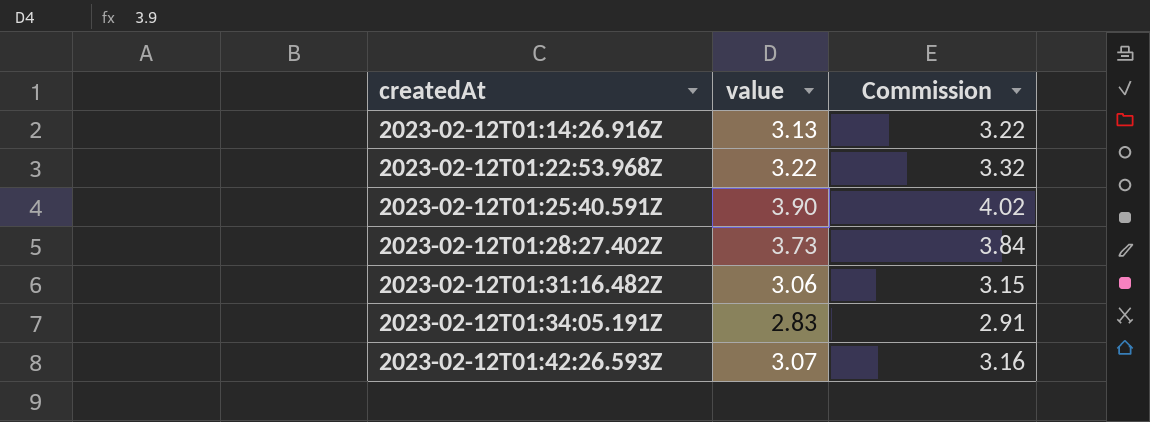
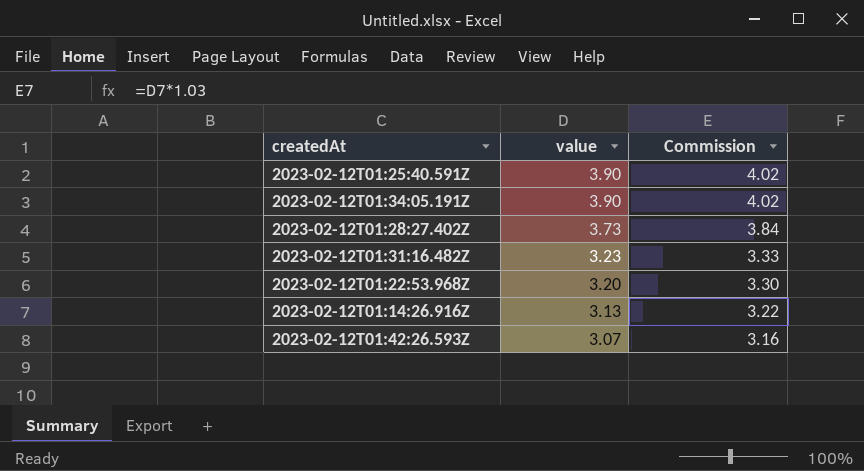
row order: createdAt ascending -> value descending
2023-02-12T01:34:05.191Z | value: 2.83 -> 3.90
2023-02-12T01:34:05.191Z | Commission: 2.91 -> 4.02
2023-02-12T01:31:16.482Z | value: 3.06 -> 3.23
2023-02-12T01:31:16.482Z | Commission: 3.15 -> 3.33
2023-02-12T01:22:53.968Z | value: 3.22 -> 3.20
2023-02-12T01:22:53.968Z | Commission: 3.32 -> 3.30

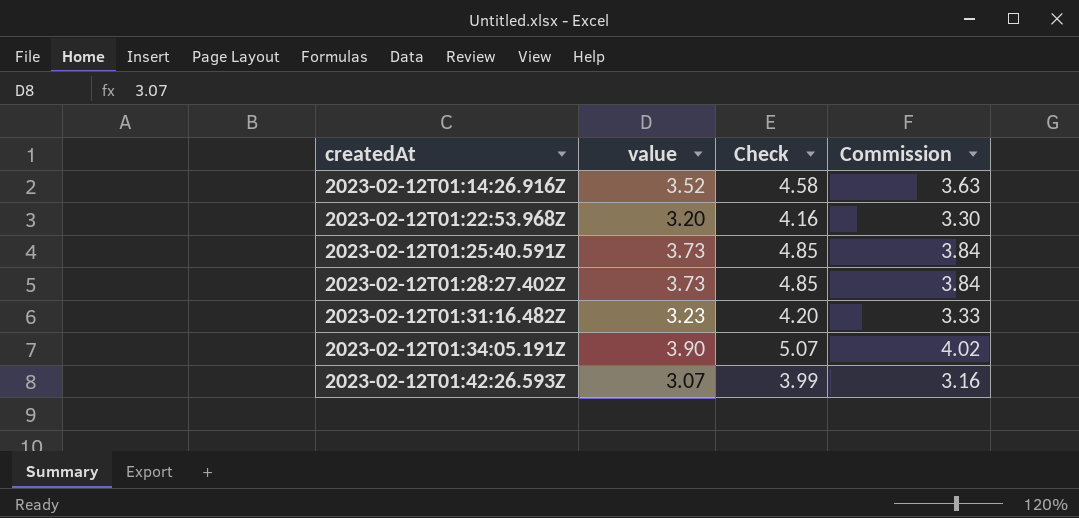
row order: value descending -> createdAt ascending
column Check | formula: none -> [value] * 1.3
2023-02-12T01:14:26.916Z | value: 3.13 -> 3.52
2023-02-12T01:14:26.916Z | Commission: 3.22 -> 3.63
2023-02-12T01:25:40.591Z | value: 3.90 -> 3.73
2023-02-12T01:25:40.591Z | Commission: 4.02 -> 3.84

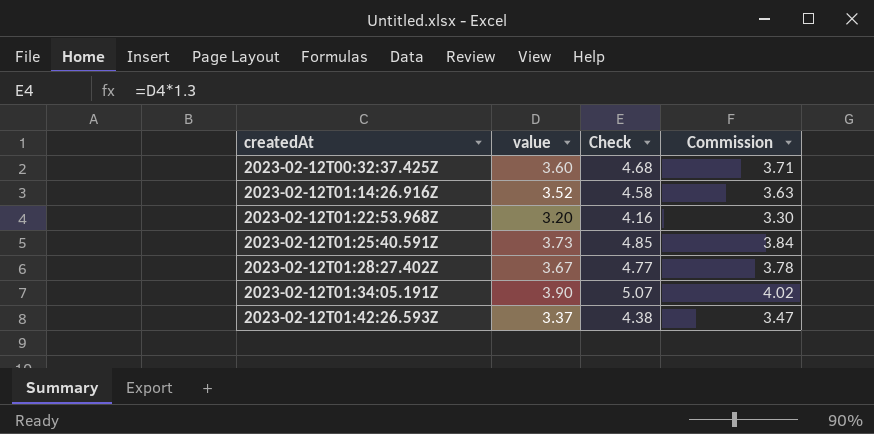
row 2023-02-12T01:31:16.482Z: 3.23 | 4.20 | 3.33 -> none
row 2023-02-12T00:32:37.425Z: none -> 3.60 | 4.68 | 3.71
2023-02-12T01:28:27.402Z | value: 3.73 -> 3.67
2023-02-12T01:28:27.402Z | Check: 4.85 -> 4.77
2023-02-12T01:28:27.402Z | Commission: 3.84 -> 3.78
2023-02-12T01:42:26.593Z | value: 3.07 -> 3.37
2023-02-12T01:42:26.593Z | Check: 3.99 -> 4.38
2023-02-12T01:42:26.593Z | Commission: 3.16 -> 3.47

